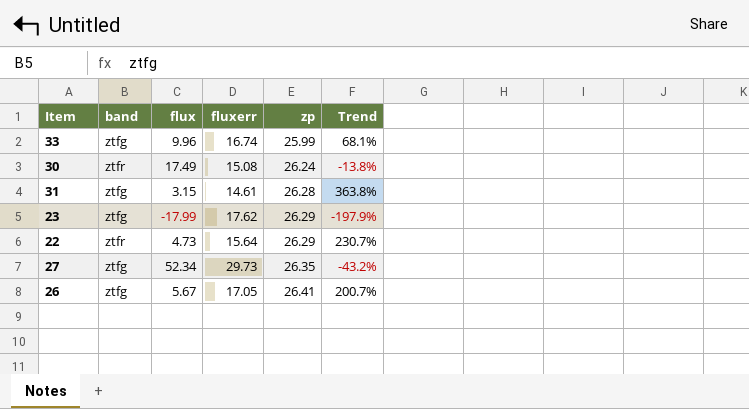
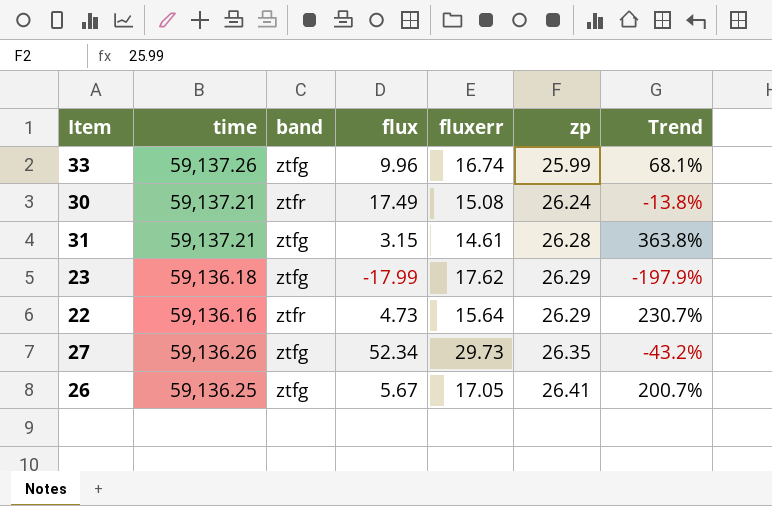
column time | position: none -> 2

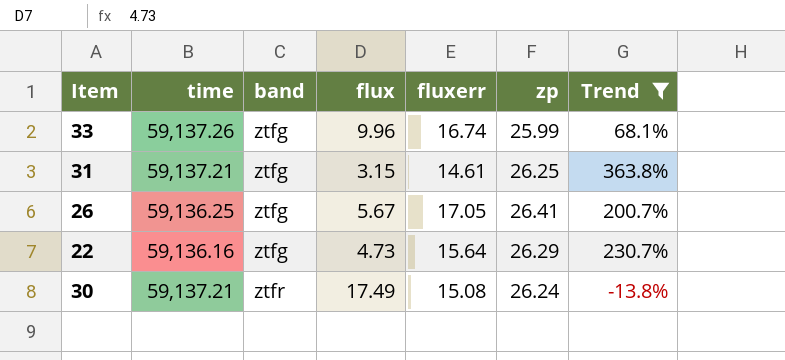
filter: none -> Trend >= -13.8%
row order: zp ascending -> band ascending
31 | zp: 26.28 -> 26.25
22 | band: ztfr -> ztfg

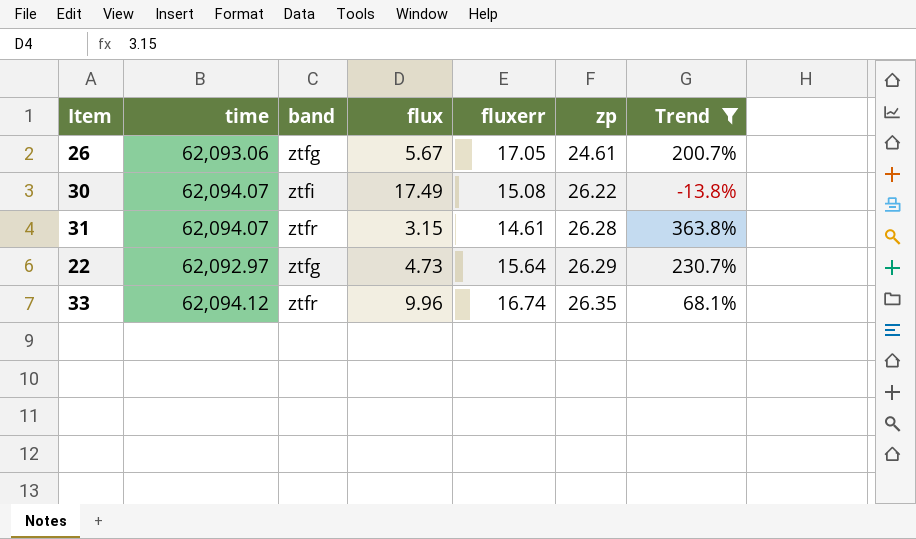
row order: band ascending -> zp ascending
26 | time: 59,136.25 -> 62,093.06
26 | zp: 26.41 -> 24.61
30 | time: 59,137.21 -> 62,094.07
30 | band: ztfr -> ztfi
30 | zp: 26.24 -> 26.22
31 | time: 59,137.21 -> 62,094.07
31 | band: ztfg -> ztfr
31 | zp: 26.25 -> 26.28
22 | time: 59,136.16 -> 62,092.97
33 | time: 59,137.26 -> 62,094.12
33 | band: ztfg -> ztfr
33 | zp: 25.99 -> 26.35

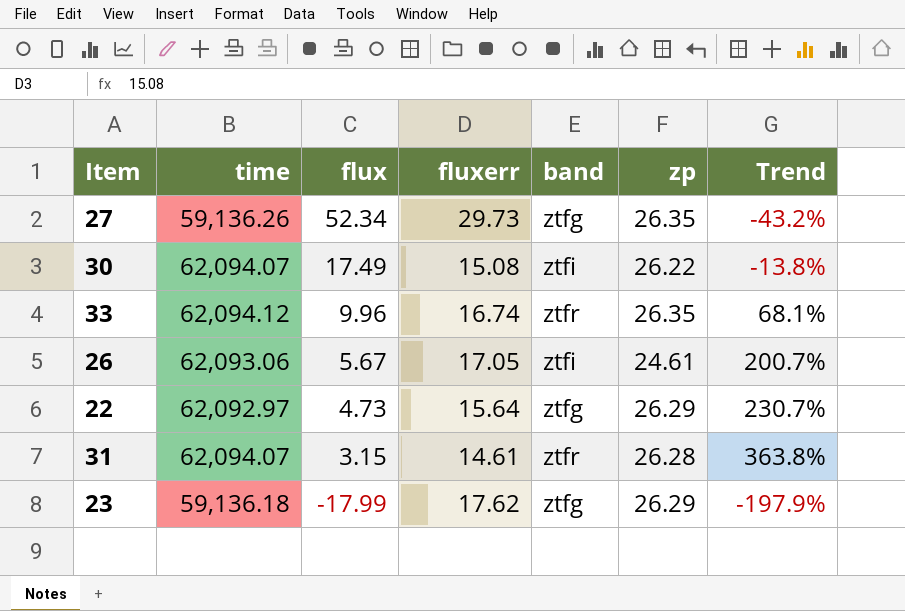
filter: Trend >= -13.8% -> none
row order: zp ascending -> flux descending
column band | position: 3 -> 5
26 | band: ztfg -> ztfi

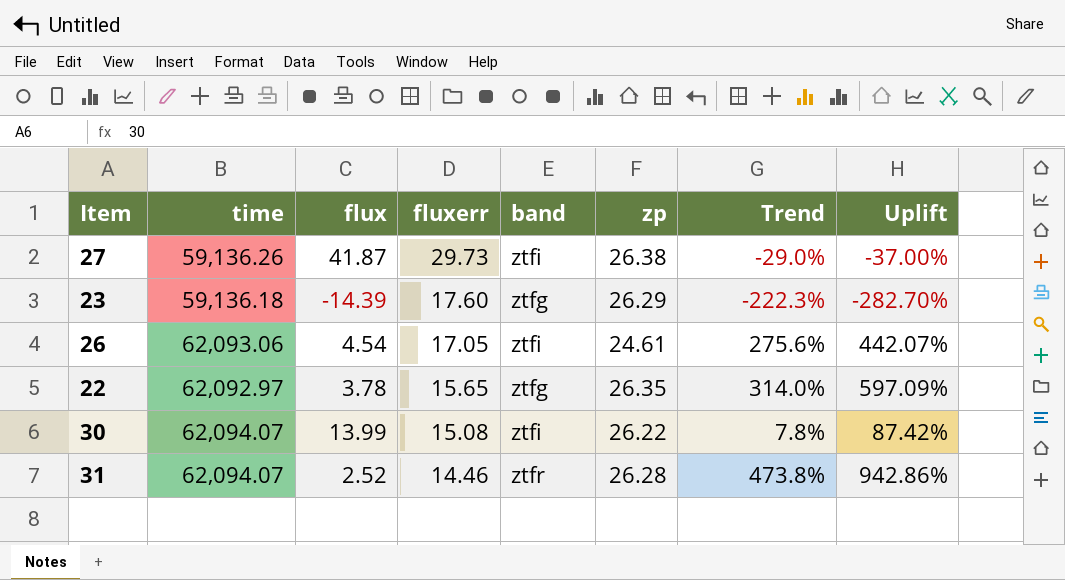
row order: flux descending -> fluxerr descending
column Uplift | formula: none -> ([zp] - [flux]) / [flux]
row 33: 62,094.12 | 9.96 | 16.74 | ztfr | 26.35 | 68.1% -> none
27 | flux: 52.34 -> 41.87
27 | band: ztfg -> ztfi
27 | zp: 26.35 -> 26.38
27 | Trend: -43.2% -> -29.0%
23 | flux: -17.99 -> -14.39
23 | fluxerr: 17.62 -> 17.60
23 | Trend: -197.9% -> -222.3%
26 | flux: 5.67 -> 4.54
26 | Trend: 200.7% -> 275.6%
22 | flux: 4.73 -> 3.78
22 | fluxerr: 15.64 -> 15.65
22 | zp: 26.29 -> 26.35
22 | Trend: 230.7% -> 314.0%
30 | flux: 17.49 -> 13.99
30 | Trend: -13.8% -> 7.8%
31 | flux: 3.15 -> 2.52
31 | fluxerr: 14.61 -> 14.46
31 | Trend: 363.8% -> 473.8%

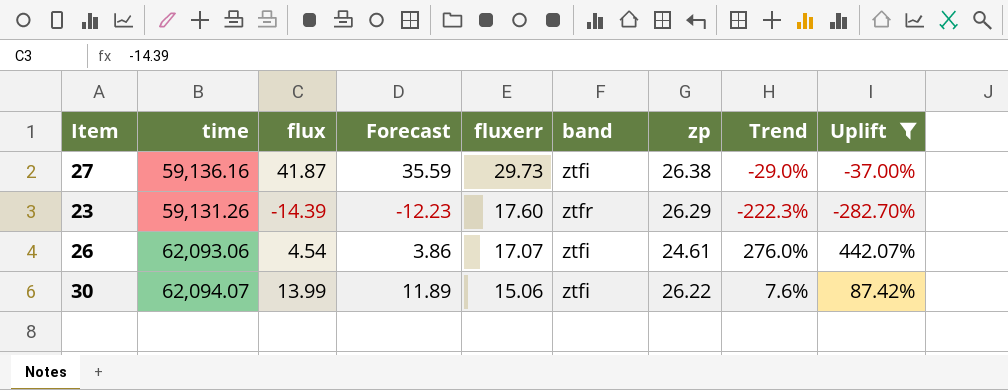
filter: none -> Uplift <= 442.07%
column Forecast | formula: none -> [flux] * 0.85
27 | time: 59,136.26 -> 59,136.16
23 | time: 59,136.18 -> 59,131.26
23 | band: ztfg -> ztfr
26 | fluxerr: 17.05 -> 17.07
26 | Trend: 275.6% -> 276.0%
30 | fluxerr: 15.08 -> 15.06
30 | Trend: 7.8% -> 7.6%

